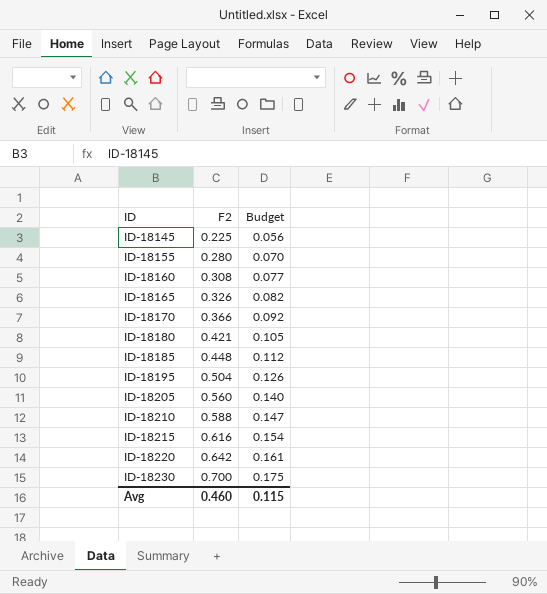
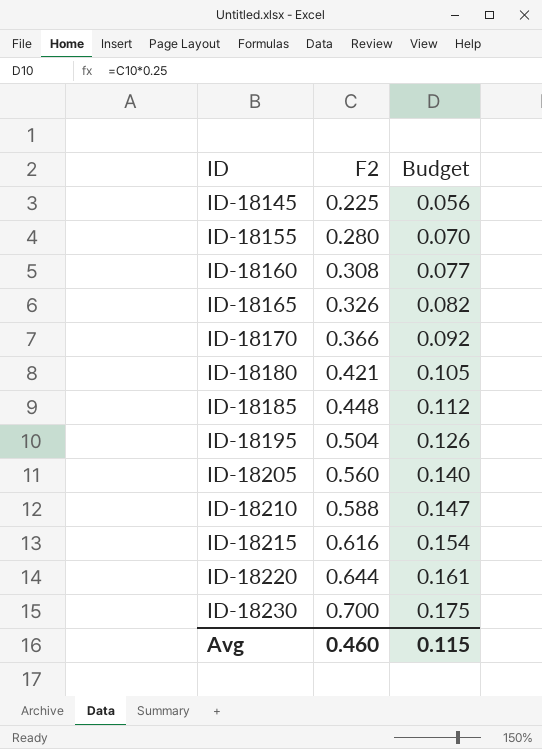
ID-18220 | F2: 0.642 -> 0.644

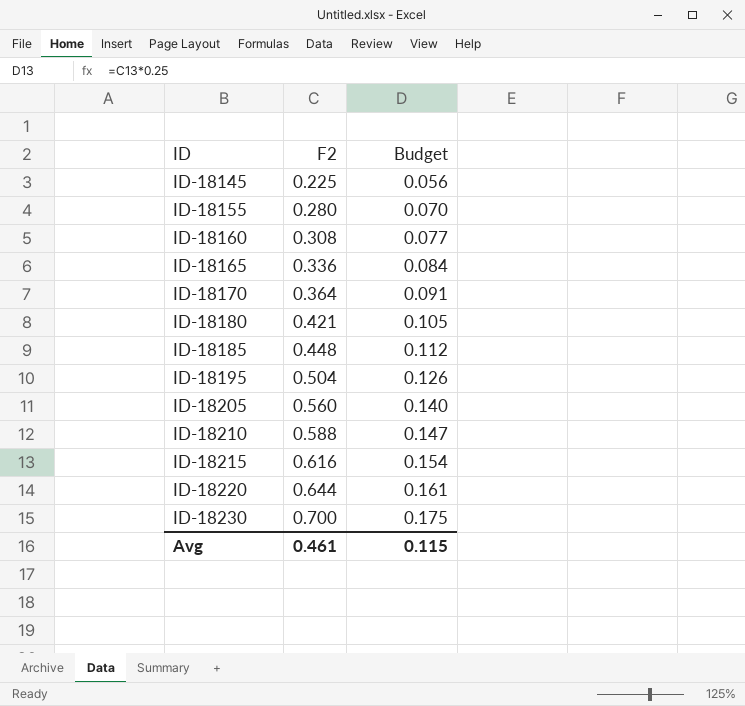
ID-18165 | F2: 0.326 -> 0.336
ID-18165 | Budget: 0.082 -> 0.084
ID-18170 | F2: 0.366 -> 0.364
ID-18170 | Budget: 0.092 -> 0.091
Avg | F2: 0.460 -> 0.461

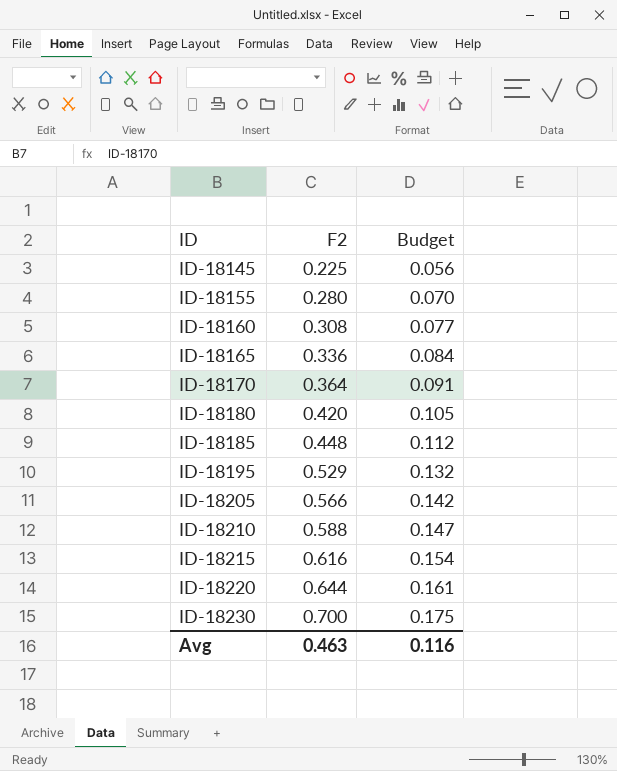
ID-18180 | F2: 0.421 -> 0.420
ID-18195 | F2: 0.504 -> 0.529
ID-18195 | Budget: 0.126 -> 0.132
ID-18205 | F2: 0.560 -> 0.566
ID-18205 | Budget: 0.140 -> 0.142
Avg | F2: 0.461 -> 0.463
Avg | Budget: 0.115 -> 0.116

